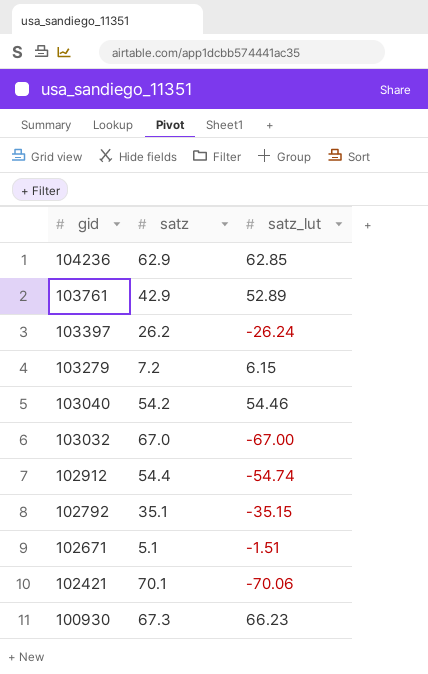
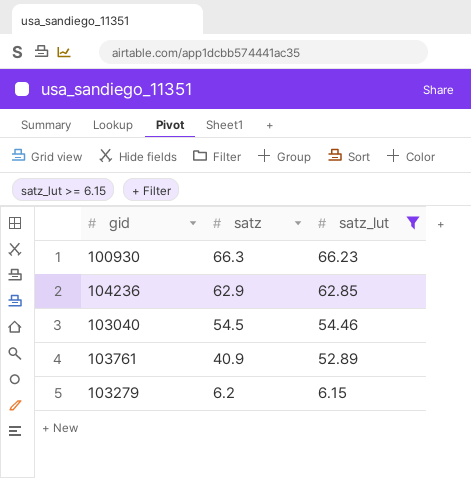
filter: none -> satz_lut >= 6.15
row order: gid descending -> satz descending
100930 | satz: 67.3 -> 66.3
103040 | satz: 54.2 -> 54.5
103761 | satz: 42.9 -> 40.9
103279 | satz: 7.2 -> 6.2

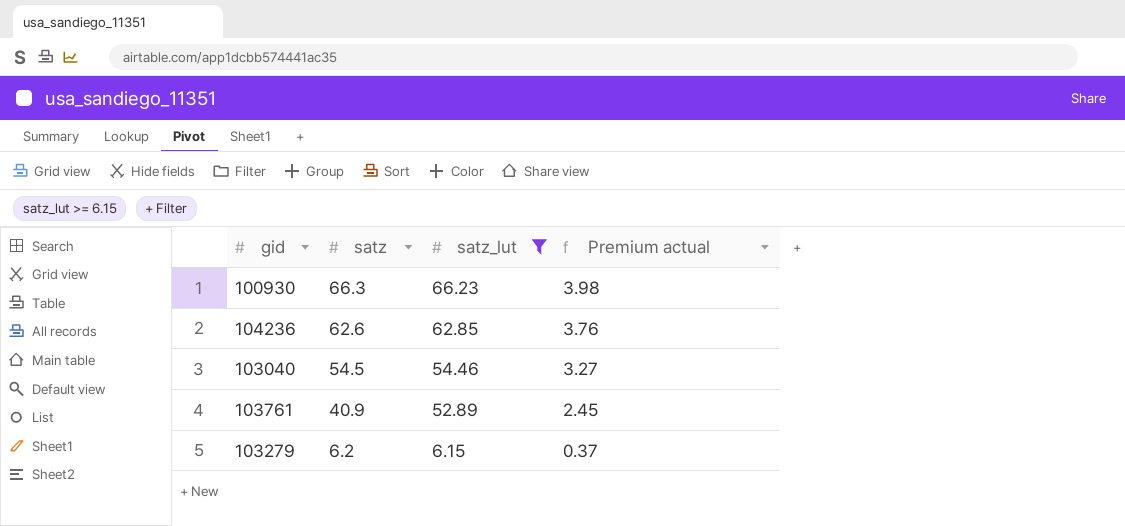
column Premium actual | formula: none -> [satz] * 0.06
104236 | satz: 62.9 -> 62.6

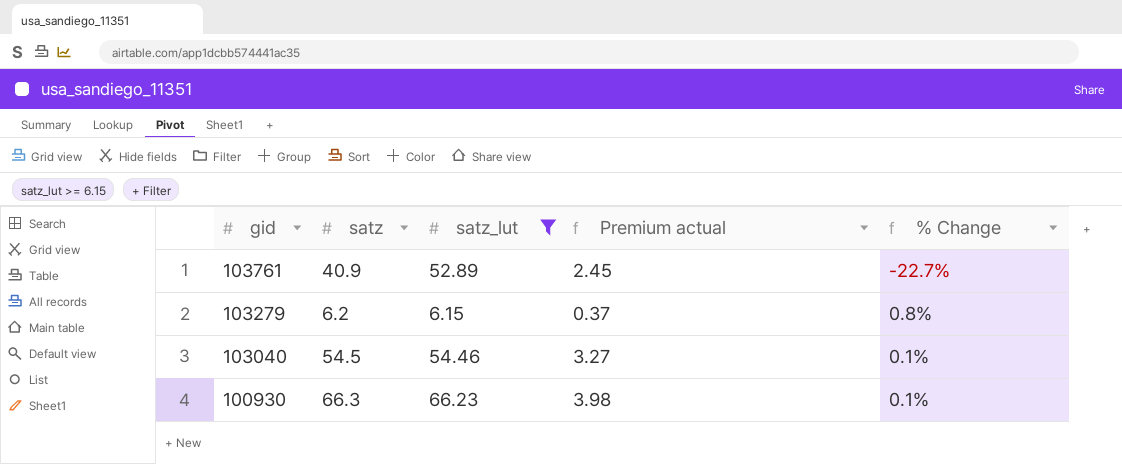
row order: satz descending -> gid descending
column % Change | formula: none -> ([satz] - [satz_lut]) / [satz_lut]
row 104236: 62.6 | 62.85 | 3.76 -> none

